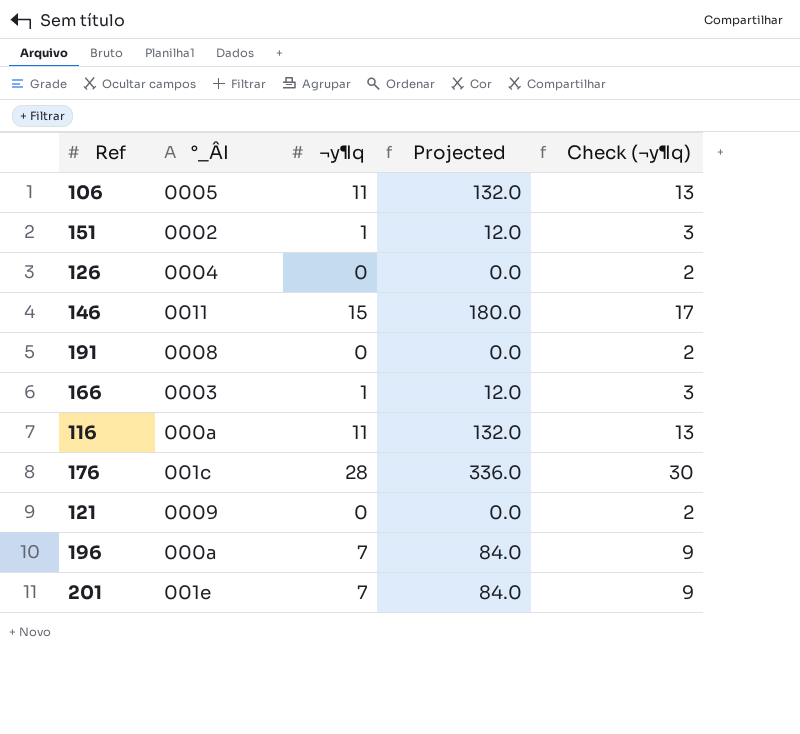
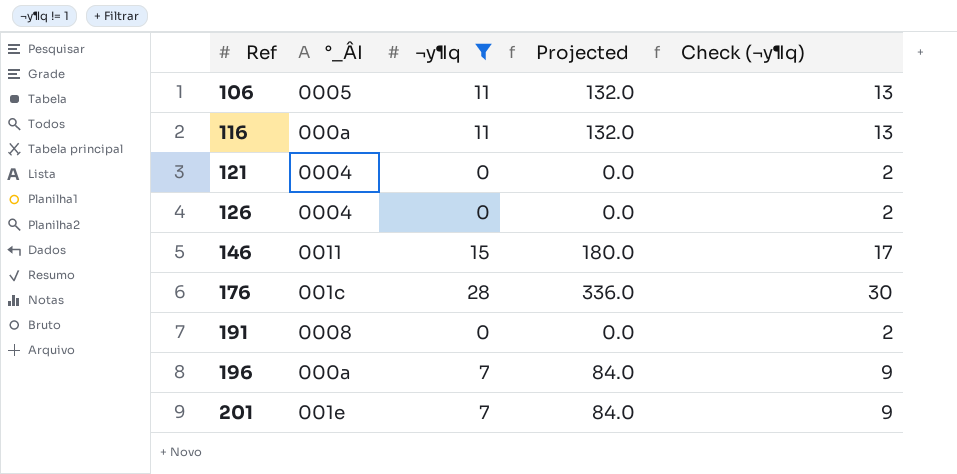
filter: none -> ¬y¶q != 1
row order: none -> Ref ascending
121 | °_ÂI: 0009 -> 0004

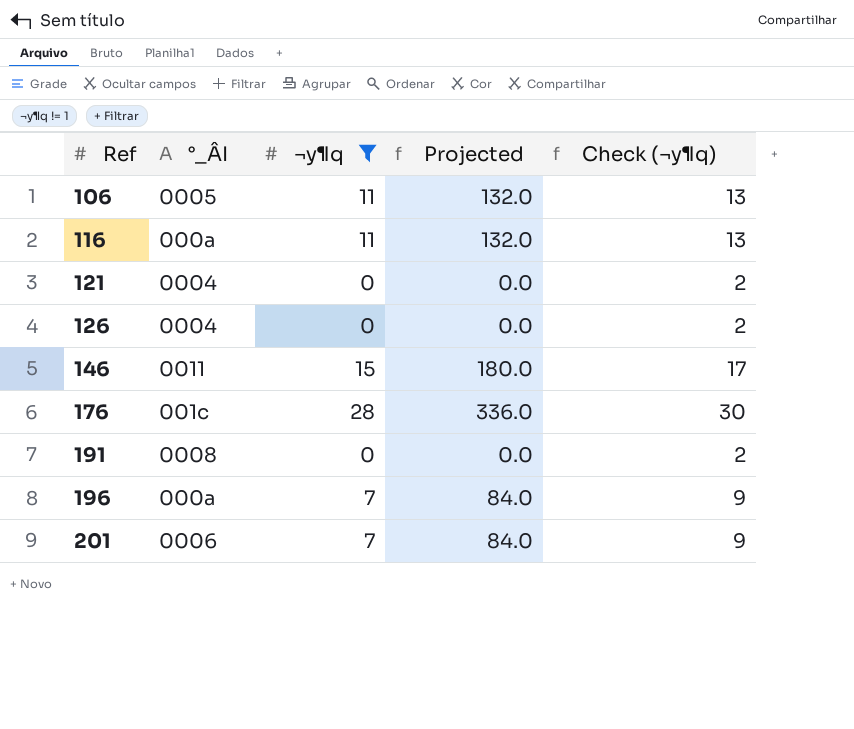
201 | °_ÂI: 001e -> 0006

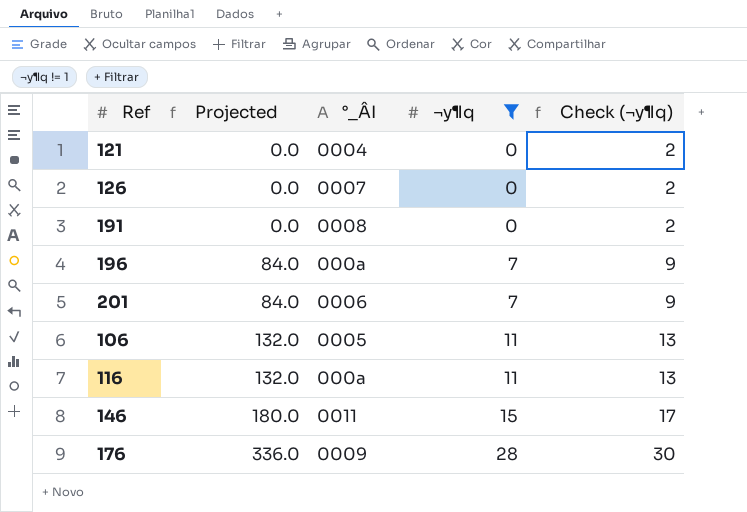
row order: Ref ascending -> Projected ascending
column Projected | position: 4 -> 2
126 | °_ÂI: 0004 -> 0007
176 | °_ÂI: 001c -> 0009

